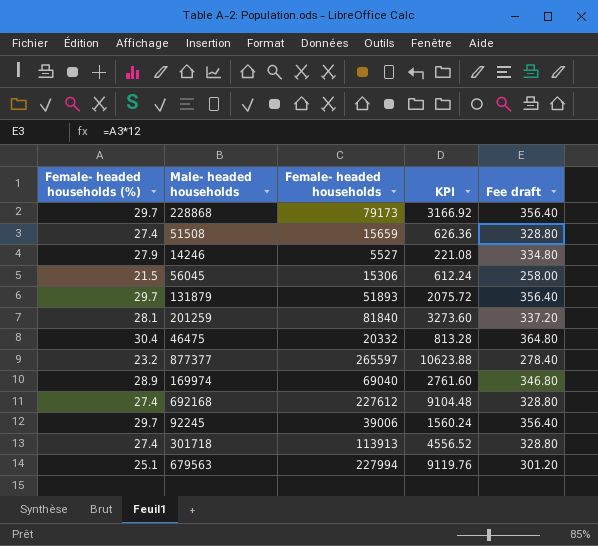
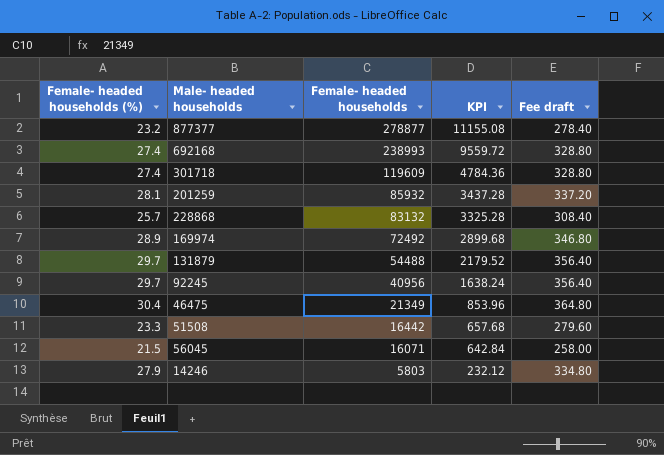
row order: none -> Female- headed households descending
row 679563: 25.1 | 227994 | 9119.76 | 301.20 -> none
877377 | Female- headed households: 265597 -> 278877
877377 | KPI: 10623.88 -> 11155.08
692168 | Female- headed households: 227612 -> 238993
692168 | KPI: 9104.48 -> 9559.72
301718 | Female- headed households: 113913 -> 119609
301718 | KPI: 4556.52 -> 4784.36
201259 | Female- headed households: 81840 -> 85932
201259 | KPI: 3273.60 -> 3437.28
228868 | Female- headed households (%): 29.7 -> 25.7
228868 | Female- headed households: 79173 -> 83132
228868 | KPI: 3166.92 -> 3325.28
228868 | Fee draft: 356.40 -> 308.40
169974 | Female- headed households: 69040 -> 72492
169974 | KPI: 2761.60 -> 2899.68
131879 | Female- headed households: 51893 -> 54488
131879 | KPI: 2075.72 -> 2179.52
92245 | Female- headed households: 39006 -> 40956
92245 | KPI: 1560.24 -> 1638.24
46475 | Female- headed households: 20332 -> 21349
46475 | KPI: 813.28 -> 853.96
51508 | Female- headed households (%): 27.4 -> 23.3
51508 | Female- headed households: 15659 -> 16442
51508 | KPI: 626.36 -> 657.68
51508 | Fee draft: 328.80 -> 279.60
56045 | Female- headed households: 15306 -> 16071
56045 | KPI: 612.24 -> 642.84
14246 | Female- headed households: 5527 -> 5803
14246 | KPI: 221.08 -> 232.12

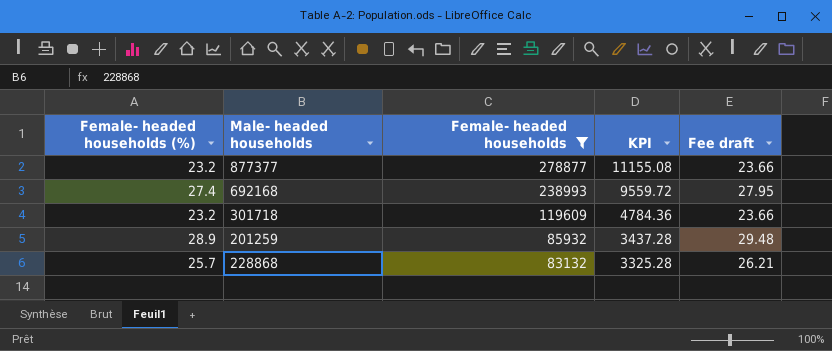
filter: none -> Female- headed households >= 83132
column Fee draft | formula: [Female- headed households (%)] * 12 -> [Female- headed households (%)] * 1.02
301718 | Female- headed households (%): 27.4 -> 23.2
201259 | Female- headed households (%): 28.1 -> 28.9

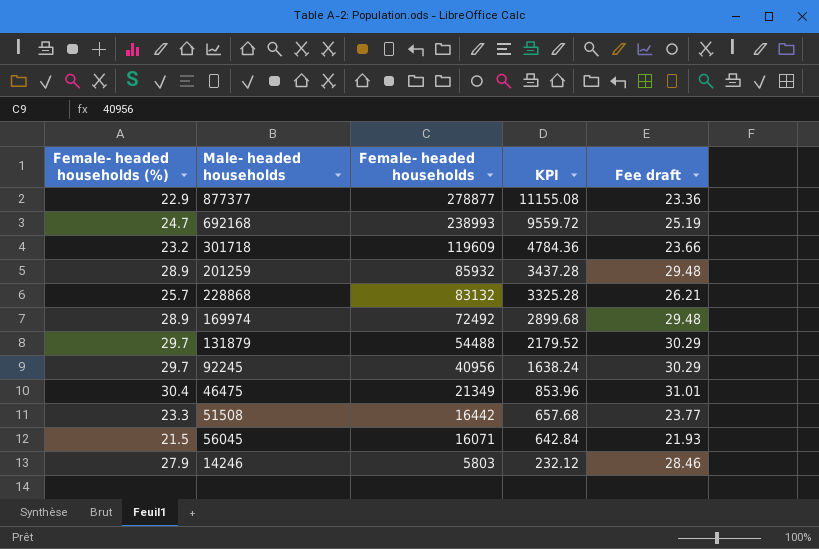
filter: Female- headed households >= 83132 -> none
877377 | Female- headed households (%): 23.2 -> 22.9
877377 | Fee draft: 23.66 -> 23.36
692168 | Female- headed households (%): 27.4 -> 24.7
692168 | Fee draft: 27.95 -> 25.19

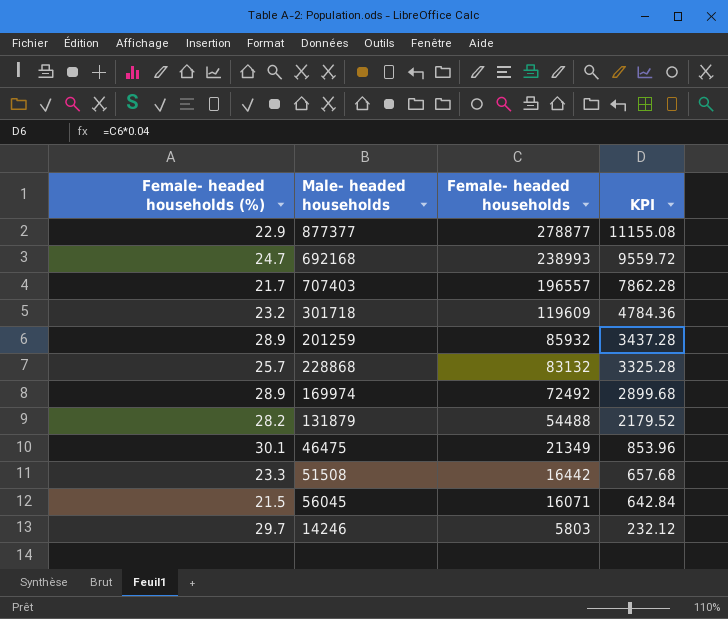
column Fee draft | formula: [Female- headed households (%)] * 1.02 -> none
row 92245: 29.7 | 40956 | 1638.24 | 30.29 -> none
row 707403: none -> 21.7 | 196557 | 7862.28
131879 | Female- headed households (%): 29.7 -> 28.2
46475 | Female- headed households (%): 30.4 -> 30.1
14246 | Female- headed households (%): 27.9 -> 29.7

